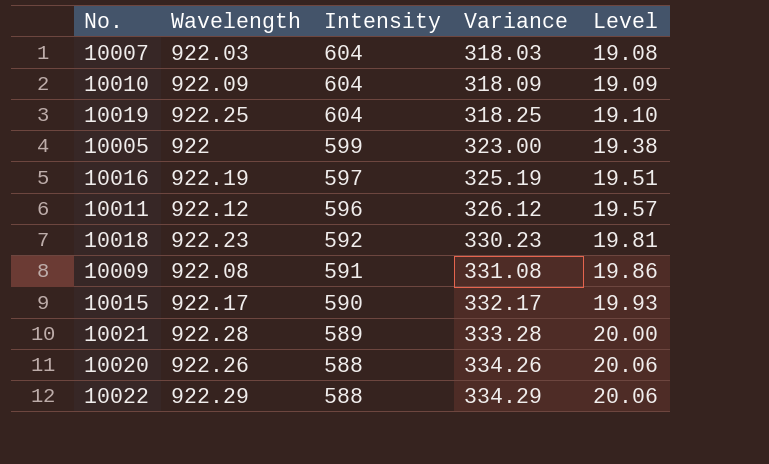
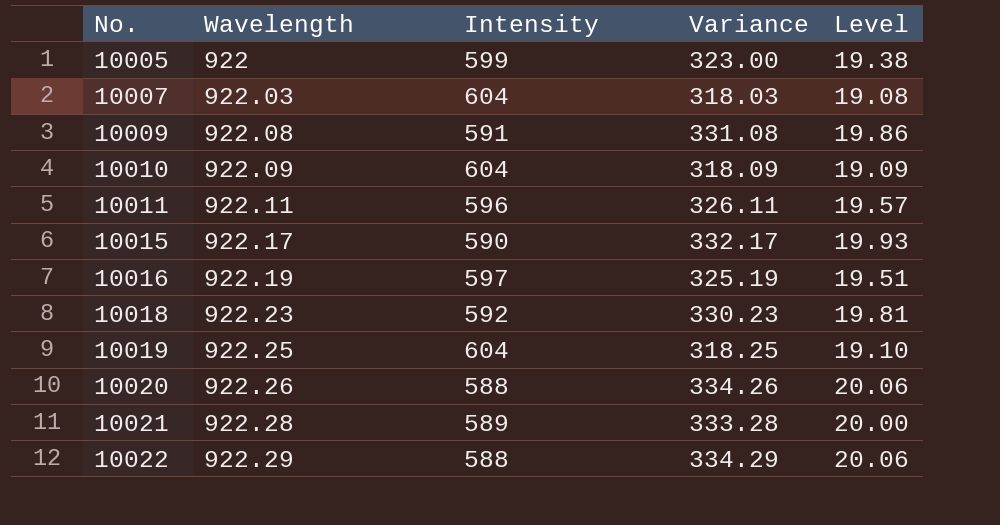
row order: Intensity descending -> No. ascending
10011 | Wavelength: 922.12 -> 922.11
10011 | Variance: 326.12 -> 326.11

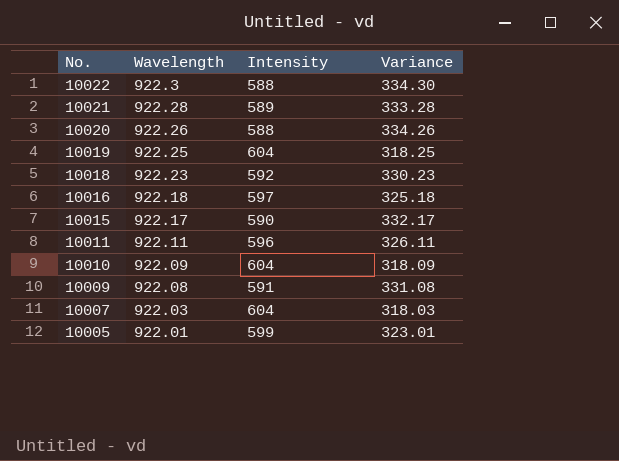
row order: No. ascending -> No. descending
column Level | formula: [Variance] * 0.06 -> none
10022 | Wavelength: 922.29 -> 922.3
10022 | Variance: 334.29 -> 334.30
10016 | Wavelength: 922.19 -> 922.18
10016 | Variance: 325.19 -> 325.18
10005 | Wavelength: 922 -> 922.01
10005 | Variance: 323.00 -> 323.01

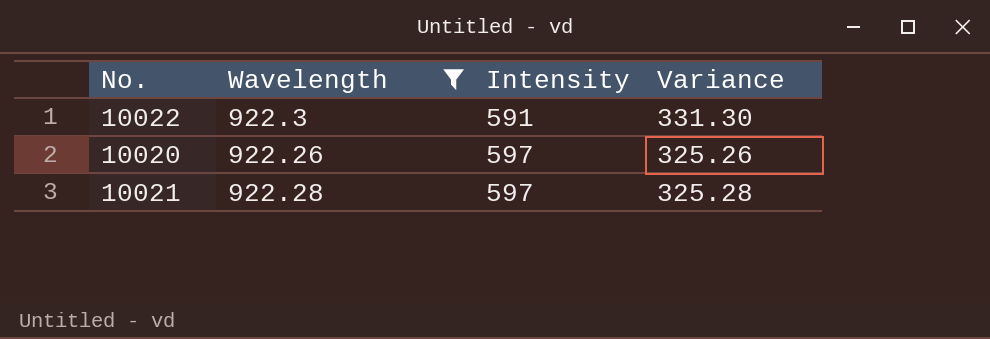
filter: none -> Wavelength >= 922.26
row order: No. descending -> Intensity ascending
10022 | Intensity: 588 -> 591
10022 | Variance: 334.30 -> 331.30
10020 | Intensity: 588 -> 597
10020 | Variance: 334.26 -> 325.26
10021 | Intensity: 589 -> 597
10021 | Variance: 333.28 -> 325.28

